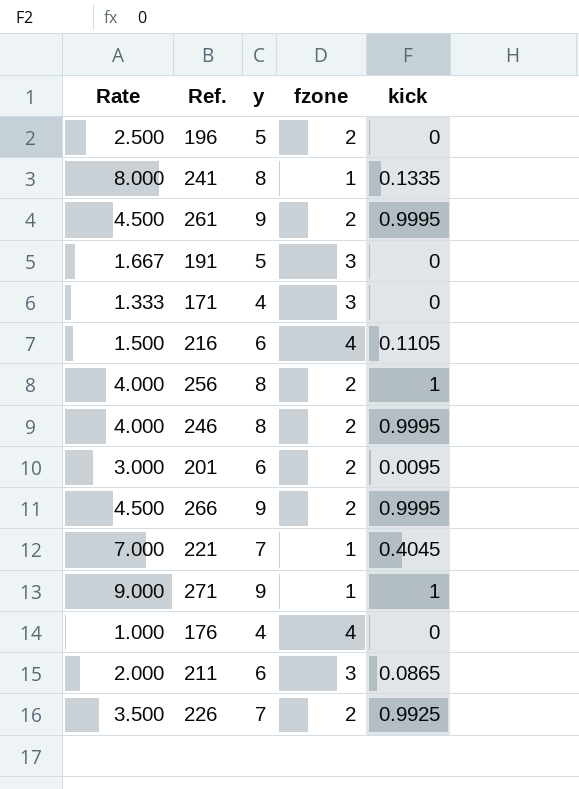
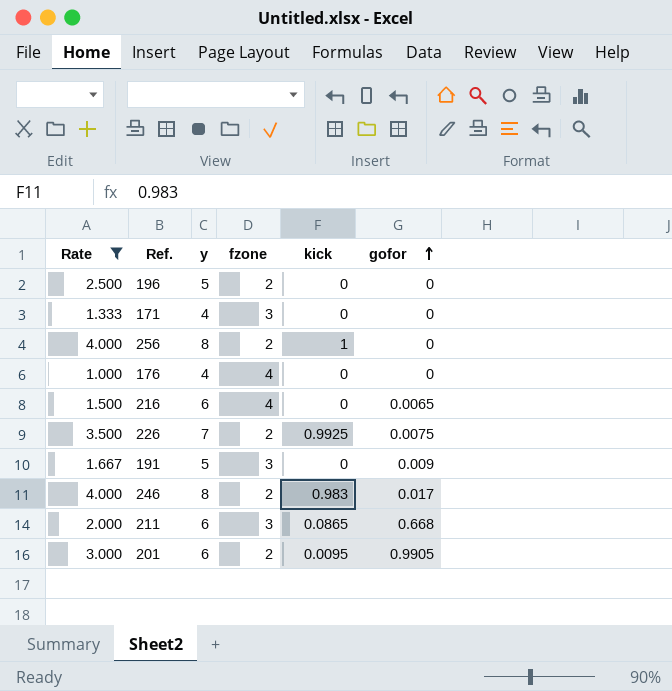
filter: none -> Rate <= 4.000
row order: none -> gofor ascending
column gofor | position: none -> 6
216 | kick: 0.1105 -> 0
246 | kick: 0.9995 -> 0.983

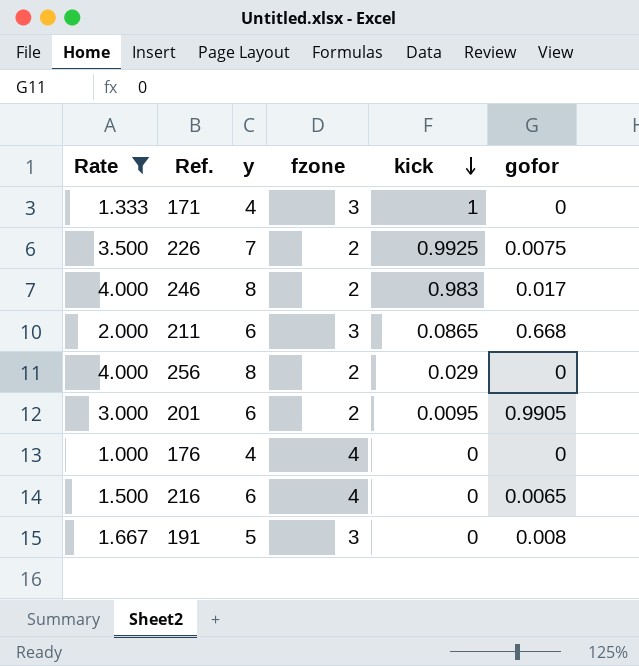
row order: gofor ascending -> kick descending
row 196: 2.500 | 5 | 2 | 0 | 0 -> none
171 | kick: 0 -> 1
256 | kick: 1 -> 0.029
191 | gofor: 0.009 -> 0.008

